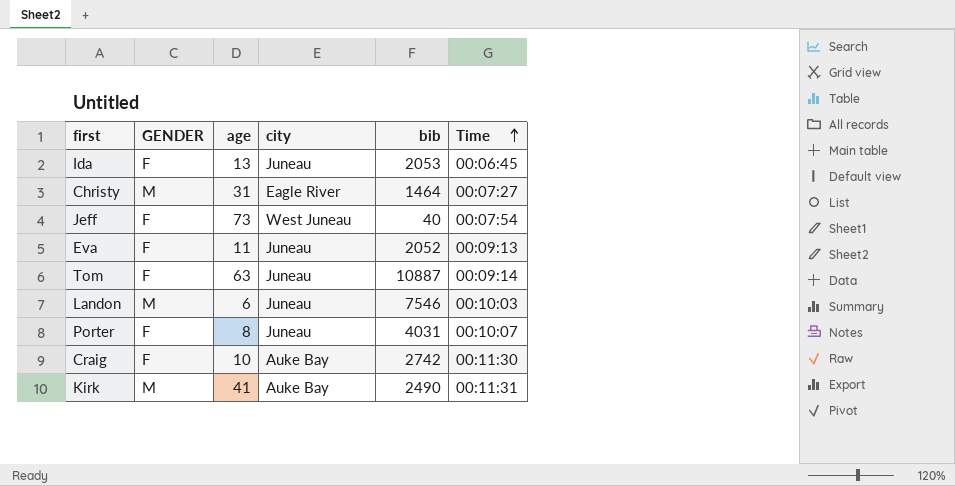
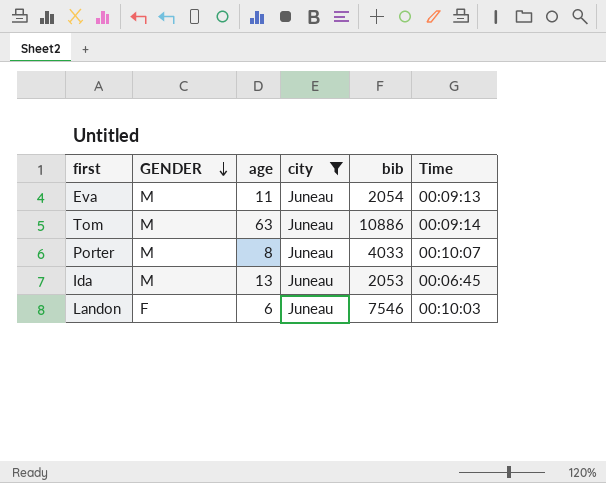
filter: none -> city = Juneau
row order: Time ascending -> GENDER descending
Eva | GENDER: F -> M
Eva | bib: 2052 -> 2054
Tom | GENDER: F -> M
Tom | bib: 10887 -> 10886
Porter | GENDER: F -> M
Porter | bib: 4031 -> 4033
Ida | GENDER: F -> M
Landon | GENDER: M -> F

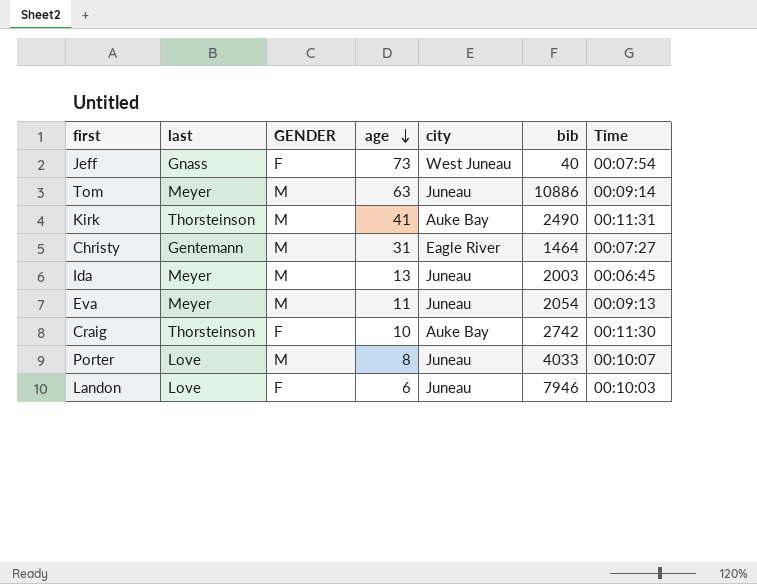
filter: city = Juneau -> none
row order: GENDER descending -> age descending
column last | position: none -> 2
Ida | bib: 2053 -> 2003
Landon | bib: 7546 -> 7946

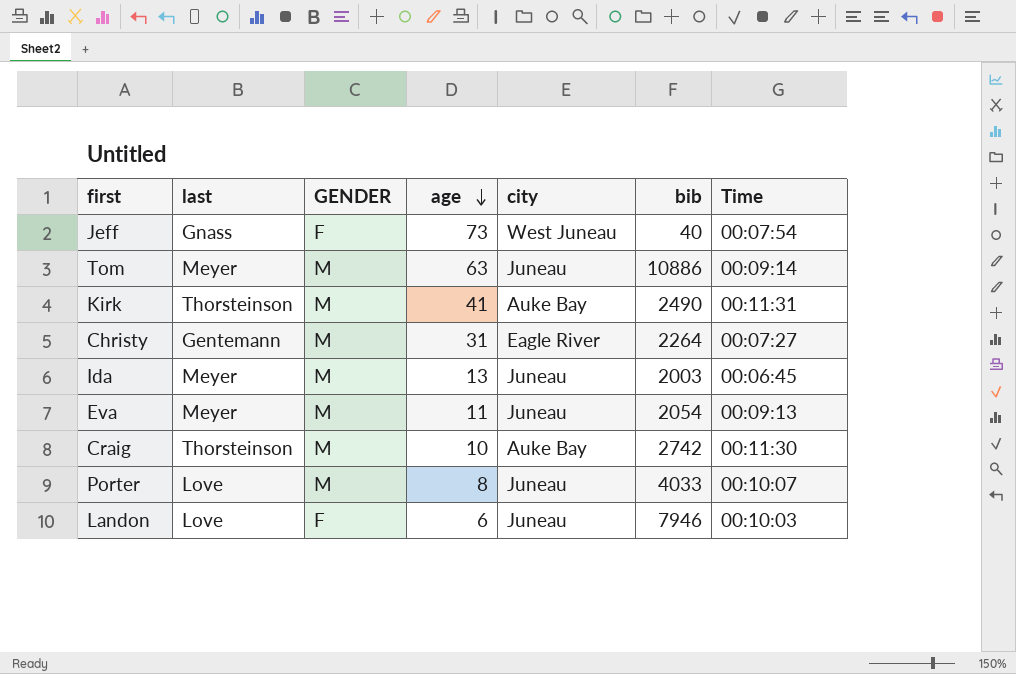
Christy | bib: 1464 -> 2264
Craig | GENDER: F -> M

